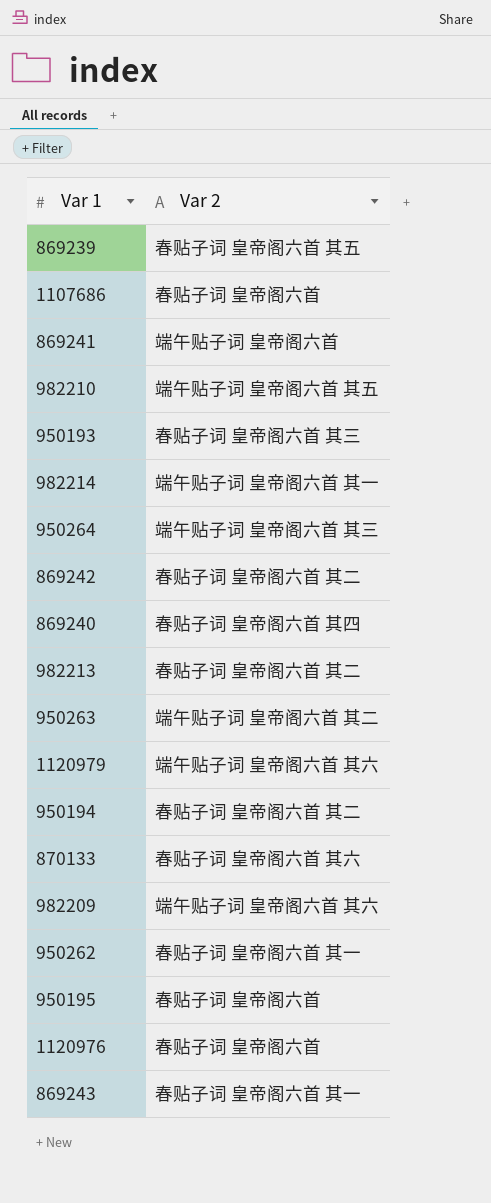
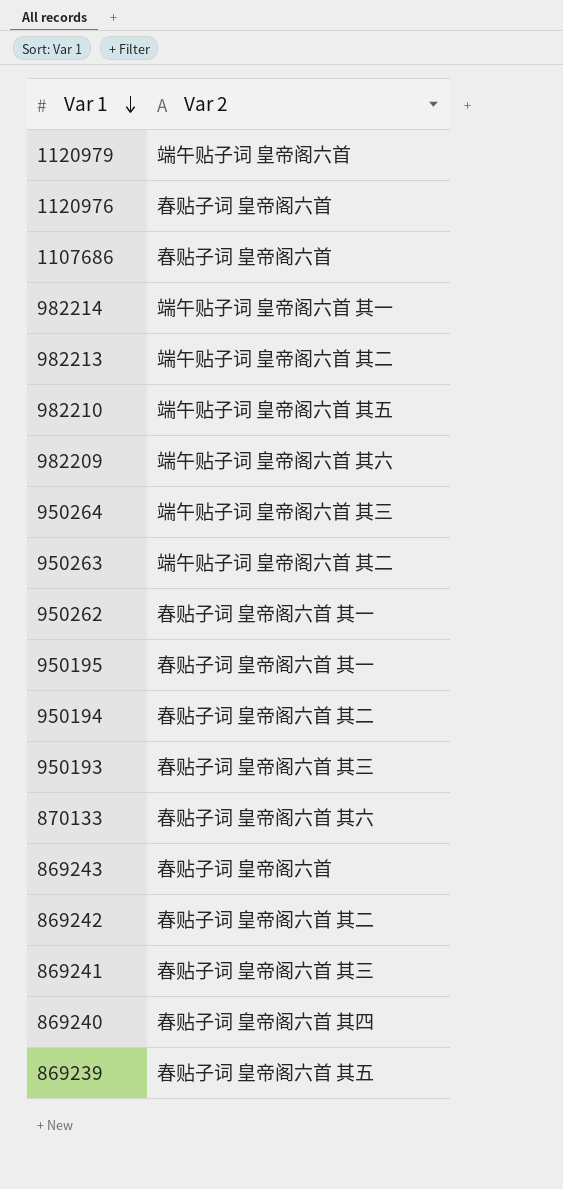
row order: none -> Var 1 descending
1120979 | Var 2: 端午贴子词 皇帝阁六首 其六 -> 端午贴子词 皇帝阁六首
982213 | Var 2: 春贴子词 皇帝阁六首 其二 -> 端午贴子词 皇帝阁六首 其二
950195 | Var 2: 春贴子词 皇帝阁六首 -> 春贴子词 皇帝阁六首 其一
869243 | Var 2: 春贴子词 皇帝阁六首 其一 -> 春贴子词 皇帝阁六首
869241 | Var 2: 端午贴子词 皇帝阁六首 -> 春贴子词 皇帝阁六首 其三

